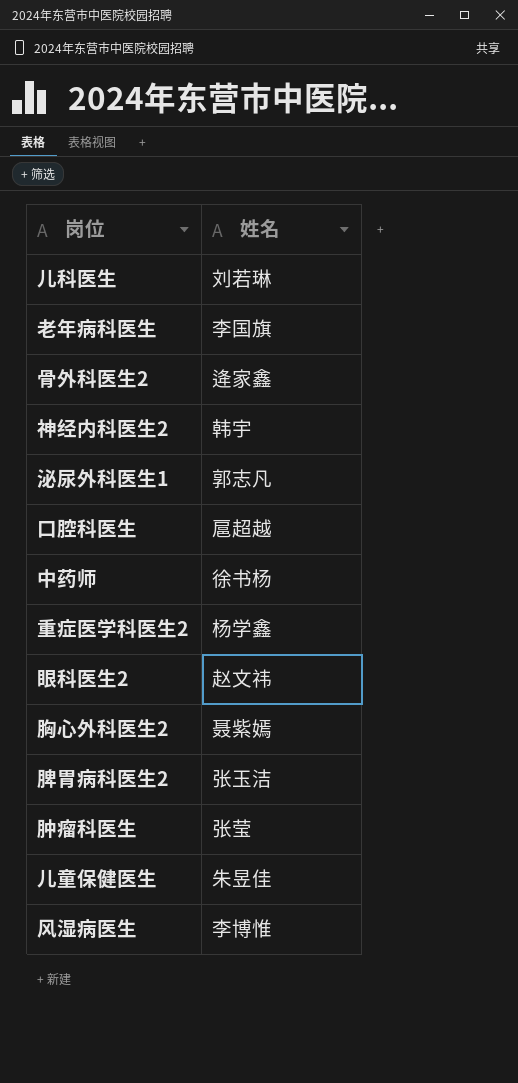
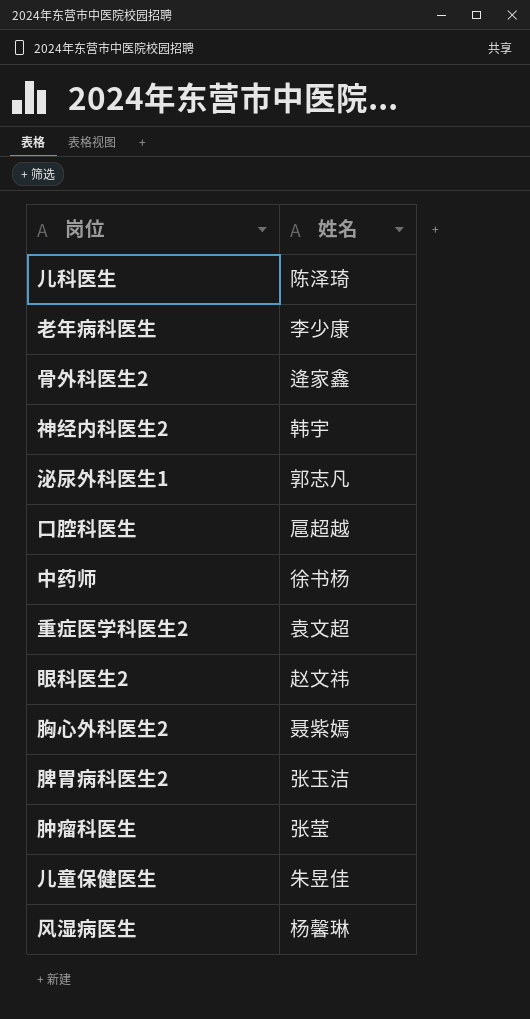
儿科医生 | 姓名: 刘若琳 -> 陈泽琦
老年病科医生 | 姓名: 李国旗 -> 李少康
重症医学科医生2 | 姓名: 杨学鑫 -> 袁文超
风湿病医生 | 姓名: 李博惟 -> 杨馨琳

